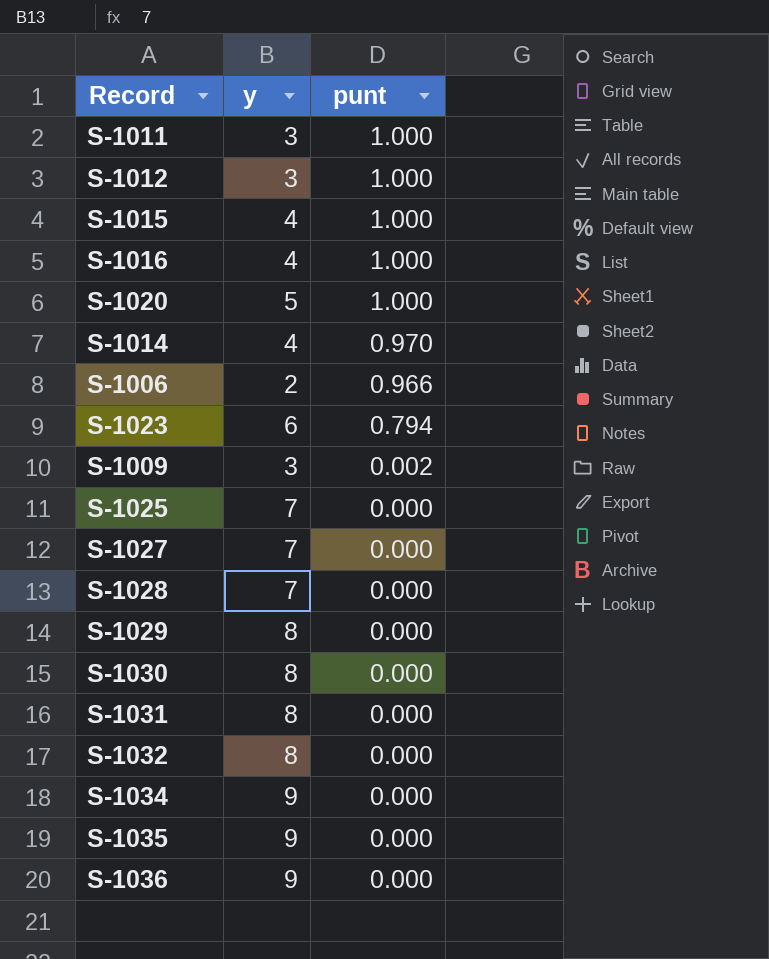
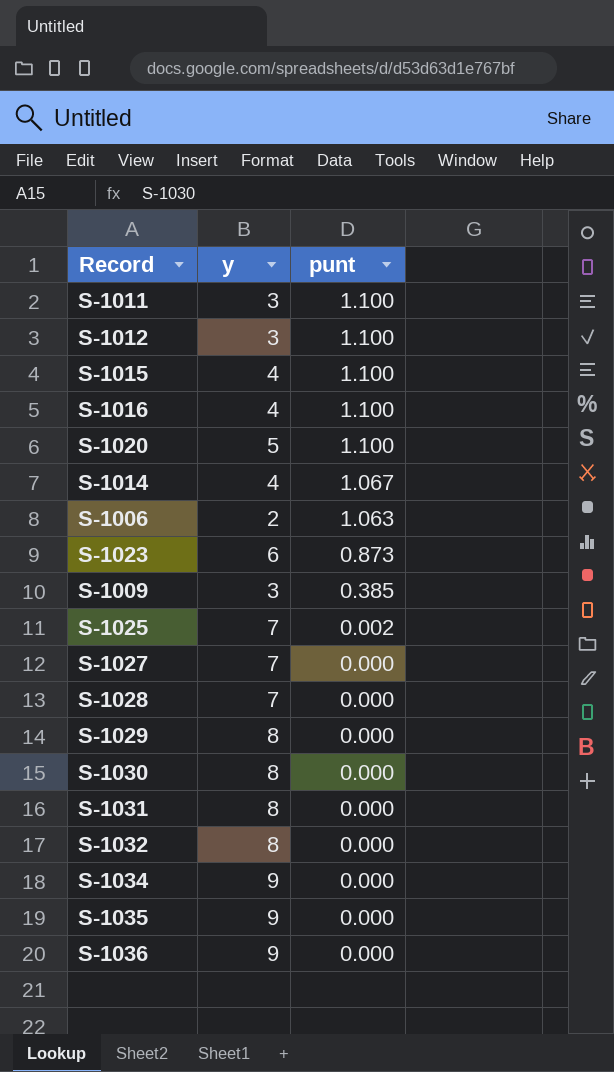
S-1011 | punt: 1.000 -> 1.100
S-1012 | punt: 1.000 -> 1.100
S-1015 | punt: 1.000 -> 1.100
S-1016 | punt: 1.000 -> 1.100
S-1020 | punt: 1.000 -> 1.100
S-1014 | punt: 0.970 -> 1.067
S-1006 | punt: 0.966 -> 1.063
S-1023 | punt: 0.794 -> 0.873
S-1009 | punt: 0.002 -> 0.385
S-1025 | punt: 0.000 -> 0.002

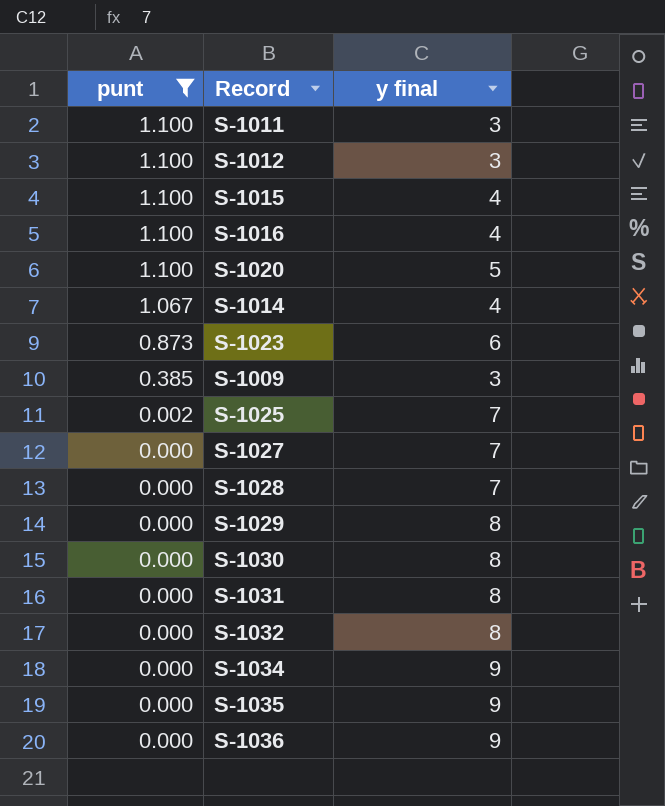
filter: none -> punt != 1.063
column punt | position: 3 -> 1
column name: y -> y final

